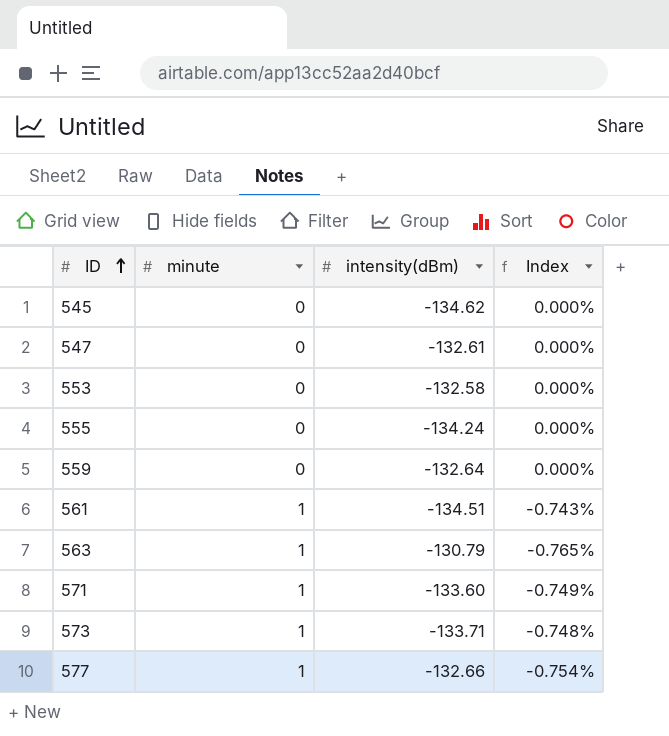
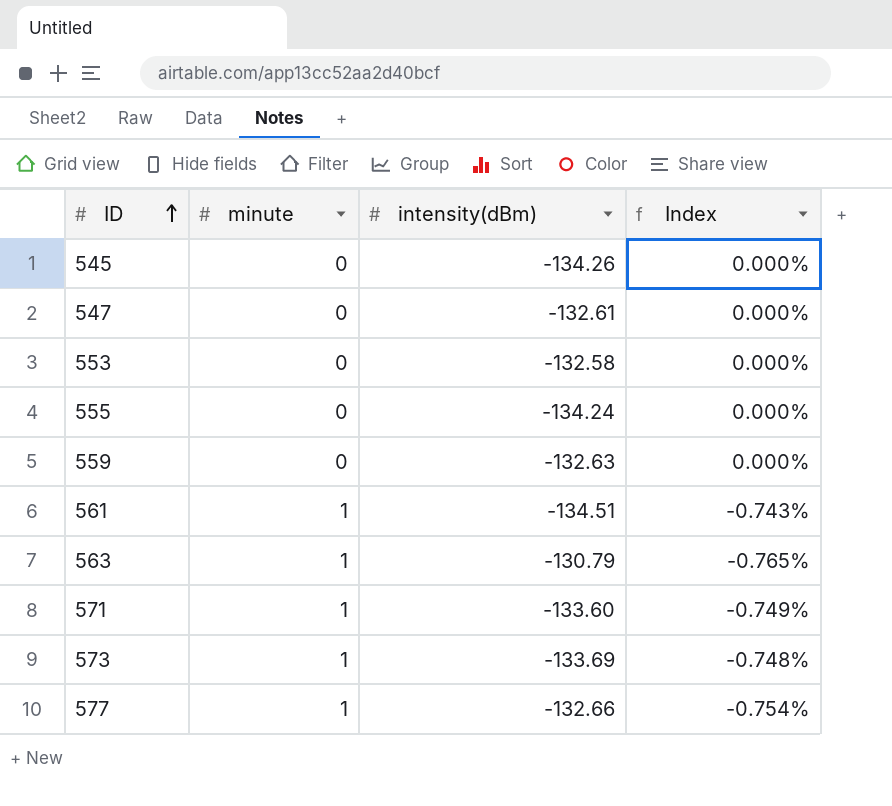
545 | intensity(dBm): -134.62 -> -134.26
559 | intensity(dBm): -132.64 -> -132.63
573 | intensity(dBm): -133.71 -> -133.69

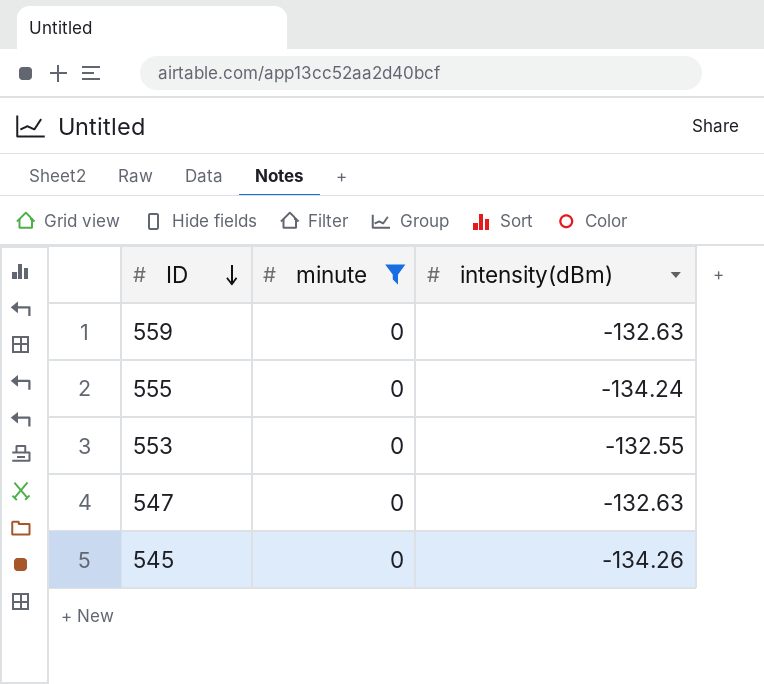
filter: none -> minute = 0
row order: ID ascending -> ID descending
column Index | formula: [minute] / [intensity(dBm)] -> none
553 | intensity(dBm): -132.58 -> -132.55
547 | intensity(dBm): -132.61 -> -132.63

